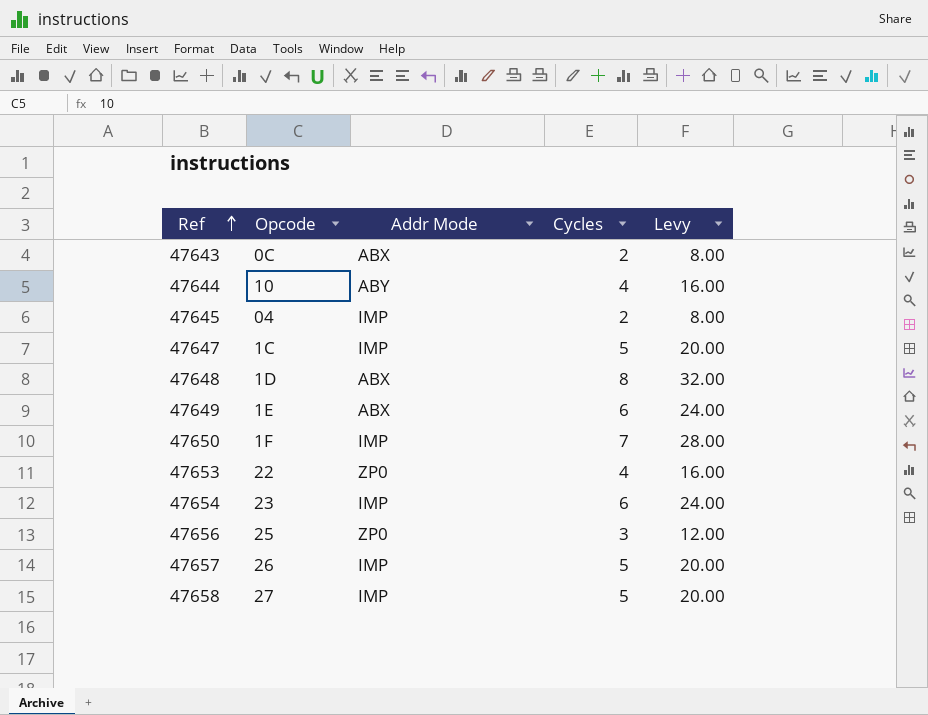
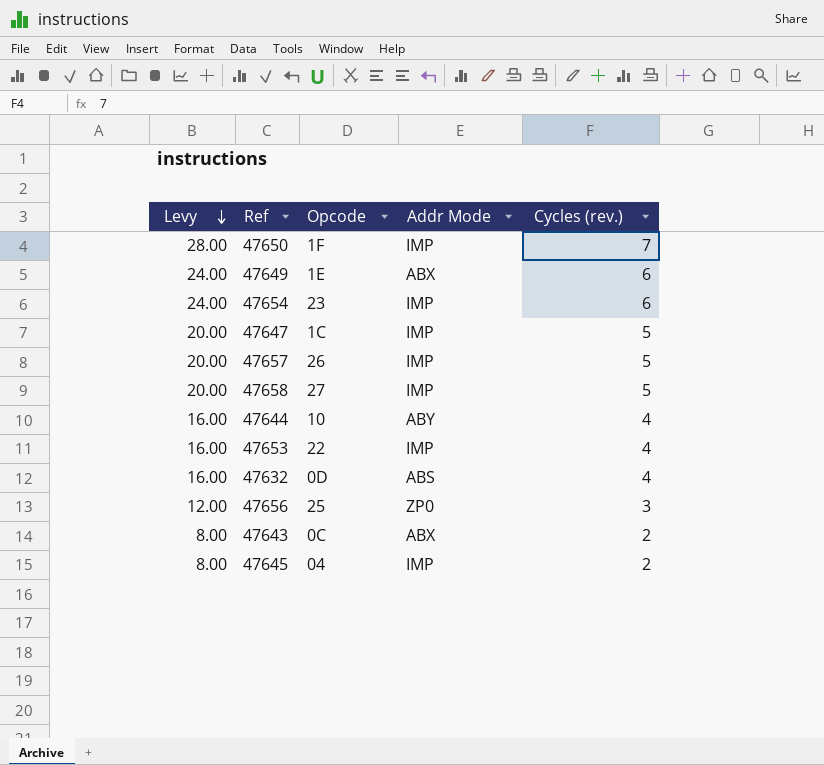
row order: Ref ascending -> Levy descending
column Levy | position: 5 -> 1
column name: Cycles -> Cycles (rev.)
row 47648: 1D | ABX | 8 | 32.00 -> none
47653 | Addr Mode: ZP0 -> IMP
row 47632: none -> 16.00 | 0D | ABS | 4

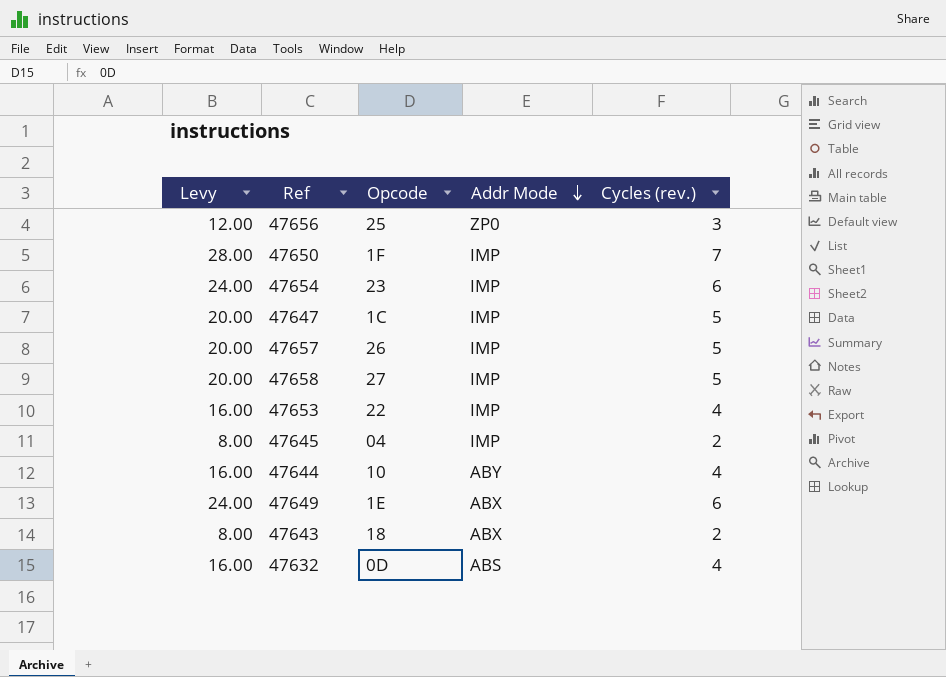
row order: Levy descending -> Addr Mode descending
47643 | Opcode: 0C -> 18

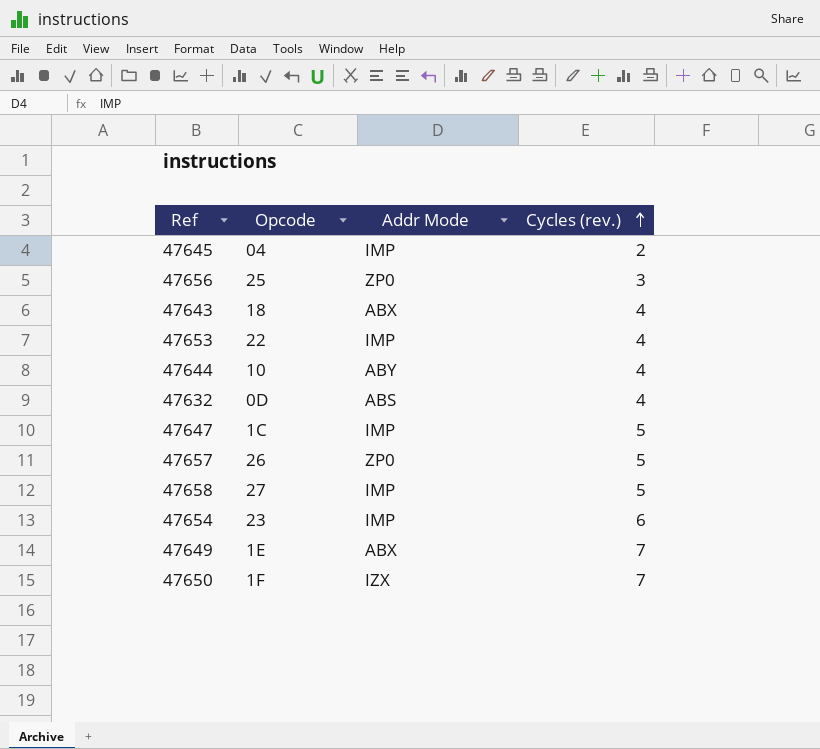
row order: Addr Mode descending -> Cycles (rev.) ascending
column Levy | formula: [Cycles (rev.)] * 4 -> none
47643 | Cycles (rev.): 2 -> 4
47657 | Addr Mode: IMP -> ZP0
47649 | Cycles (rev.): 6 -> 7
47650 | Addr Mode: IMP -> IZX

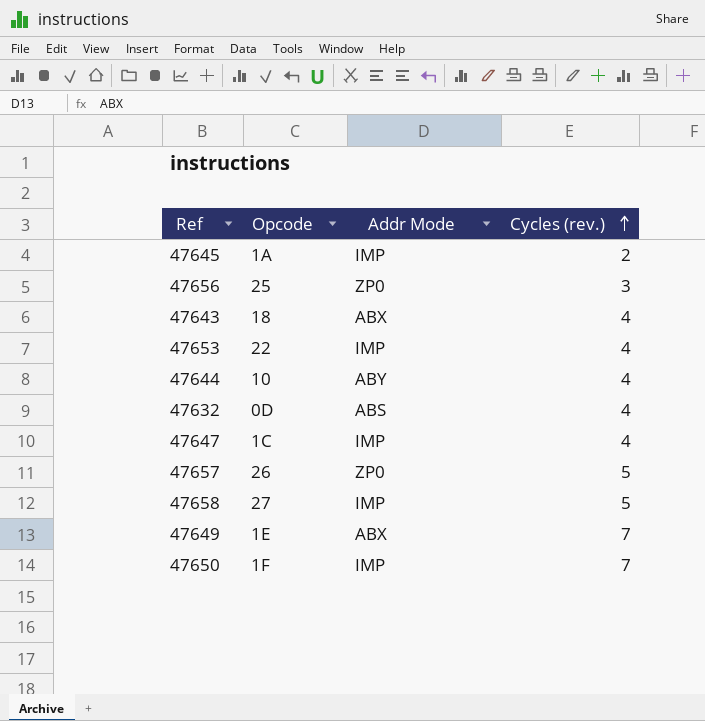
row 47654: 23 | IMP | 6 -> none
47645 | Opcode: 04 -> 1A
47647 | Cycles (rev.): 5 -> 4
47650 | Addr Mode: IZX -> IMP

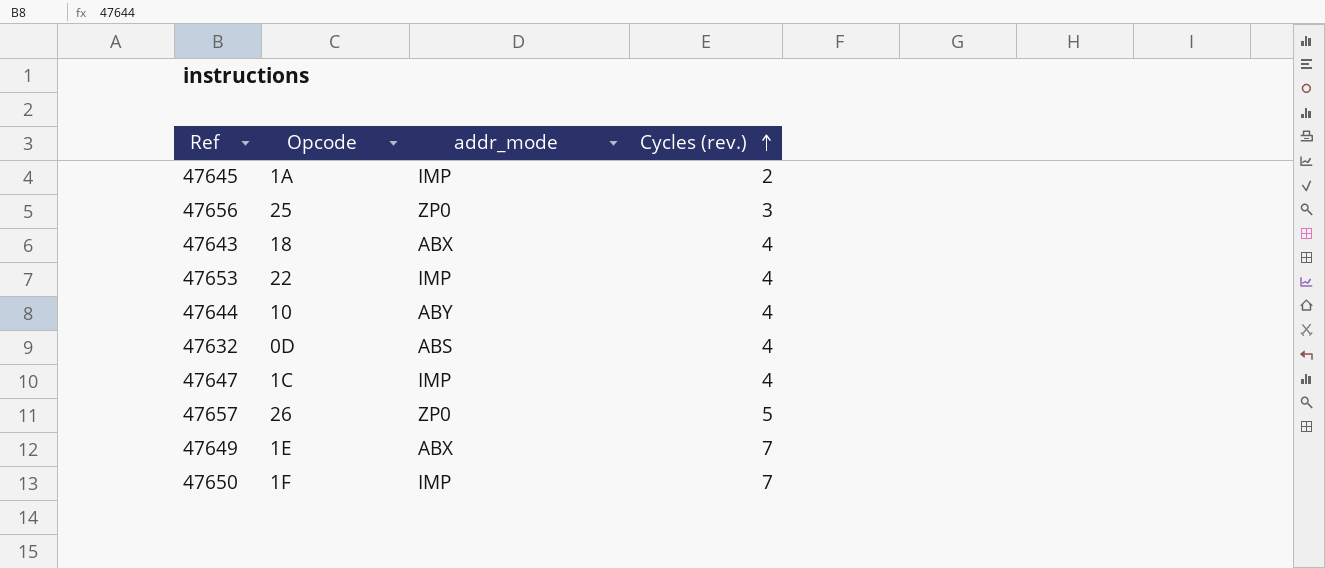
column name: Addr Mode -> addr_mode
row 47658: 27 | IMP | 5 -> none

